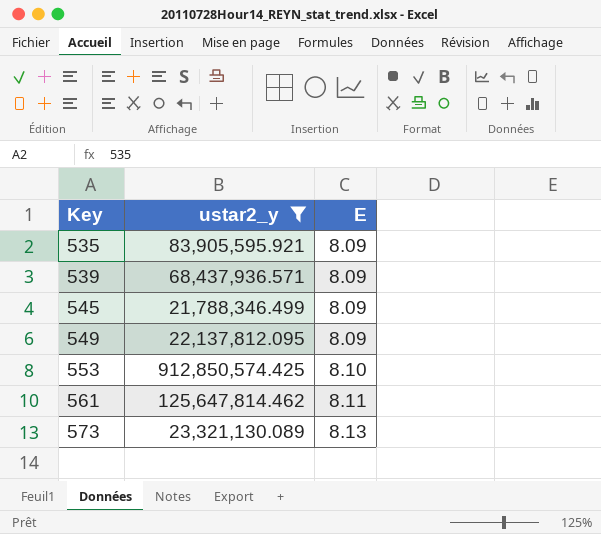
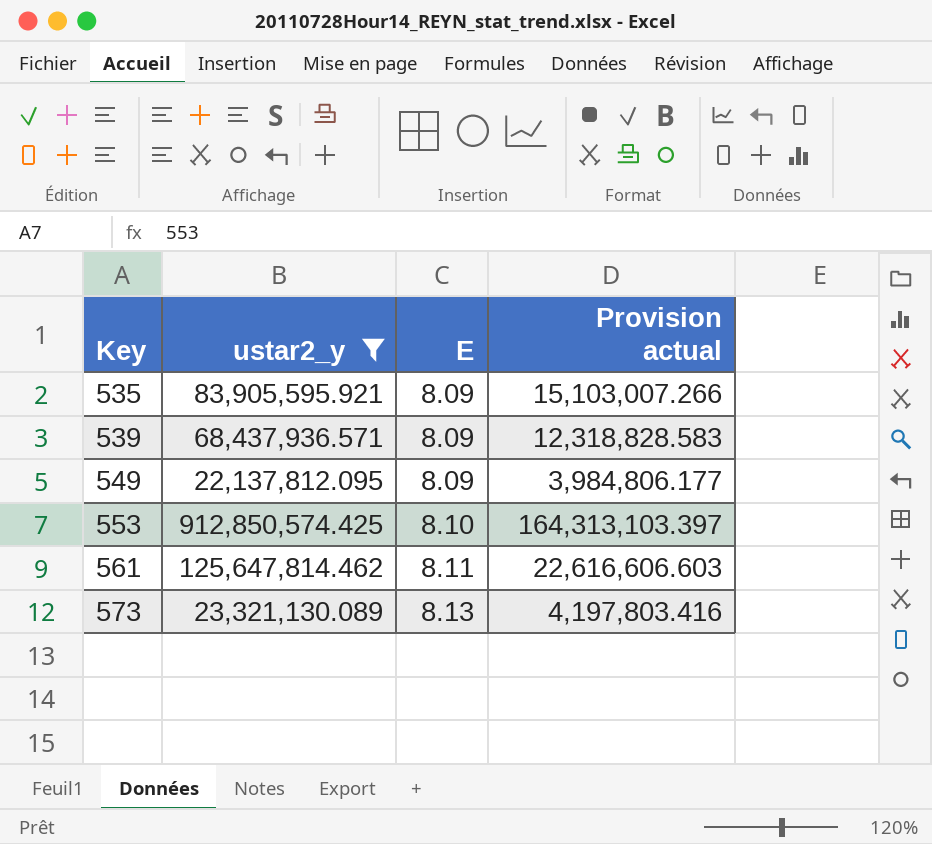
column Provision actual | formula: none -> [ustar2_y] * 0.18
row 545: 21,788,346.499 | 8.09 -> none

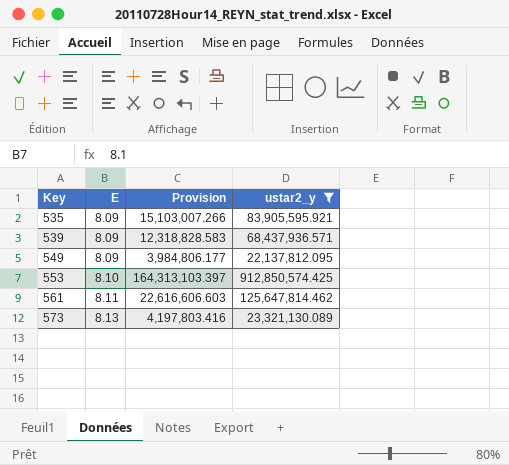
column name: Provision actual -> Provision
column ustar2_y | position: 2 -> 4

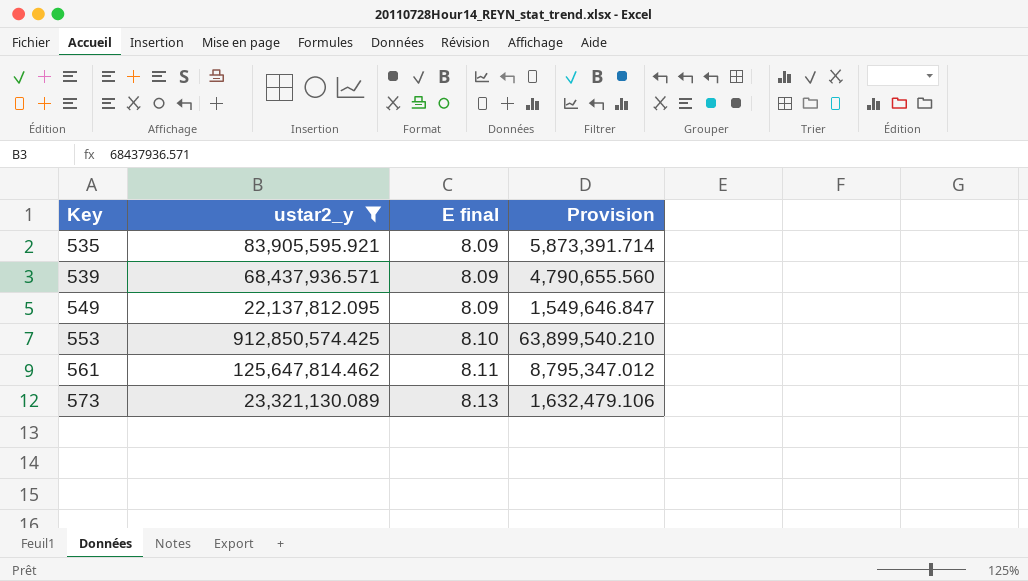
column ustar2_y | position: 4 -> 2
column name: E -> E final
column Provision | formula: [ustar2_y] * 0.18 -> [ustar2_y] * 0.07

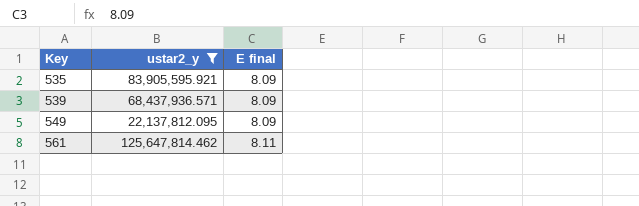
column Provision | formula: [ustar2_y] * 0.07 -> none
row 553: 912,850,574.425 | 8.10 | 63,899,540.210 -> none
row 573: 23,321,130.089 | 8.13 | 1,632,479.106 -> none

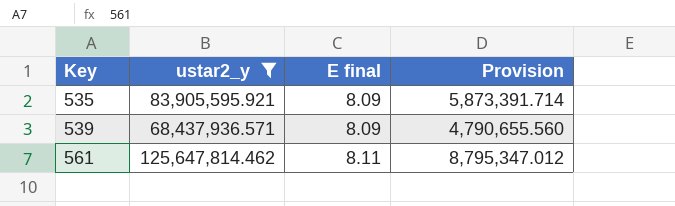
column Provision | formula: none -> [ustar2_y] * 0.07
row 549: 22,137,812.095 | 8.09 -> none

